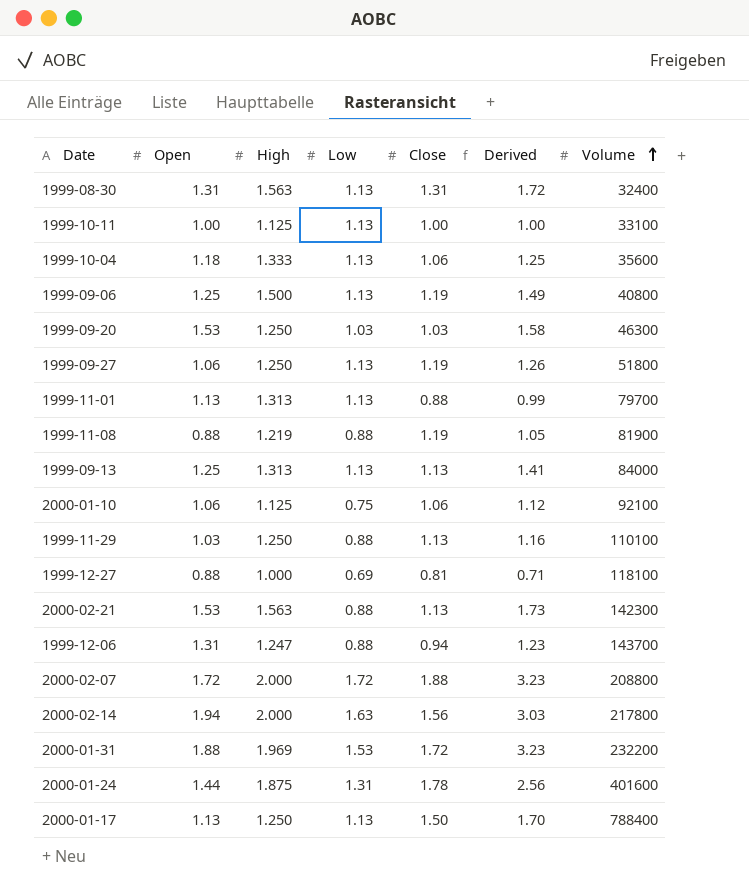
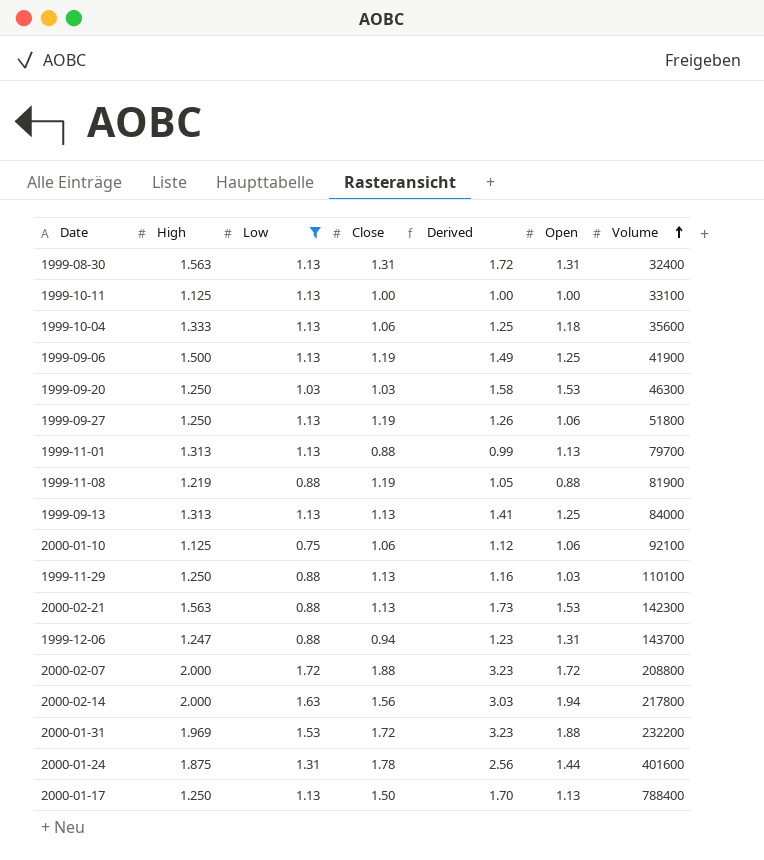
filter: none -> Low != 0.69
column Open | position: 2 -> 6
1999-09-06 | Volume: 40800 -> 41900

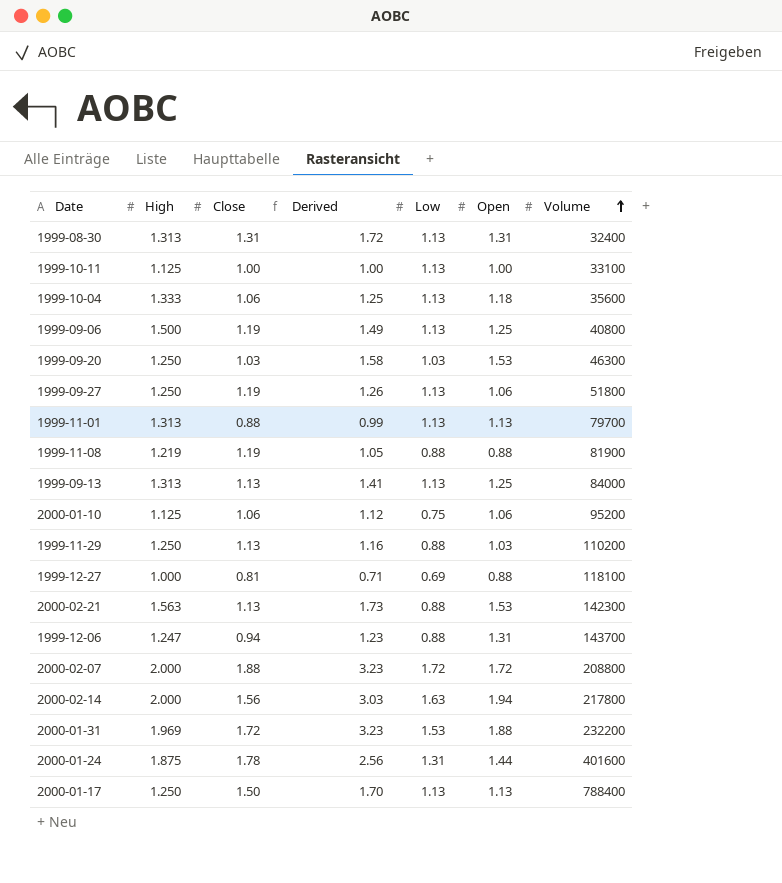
filter: Low != 0.69 -> none
column Low | position: 3 -> 5
1999-08-30 | High: 1.563 -> 1.313
1999-09-06 | Volume: 41900 -> 40800
2000-01-10 | Volume: 92100 -> 95200
1999-11-29 | Volume: 110100 -> 110200

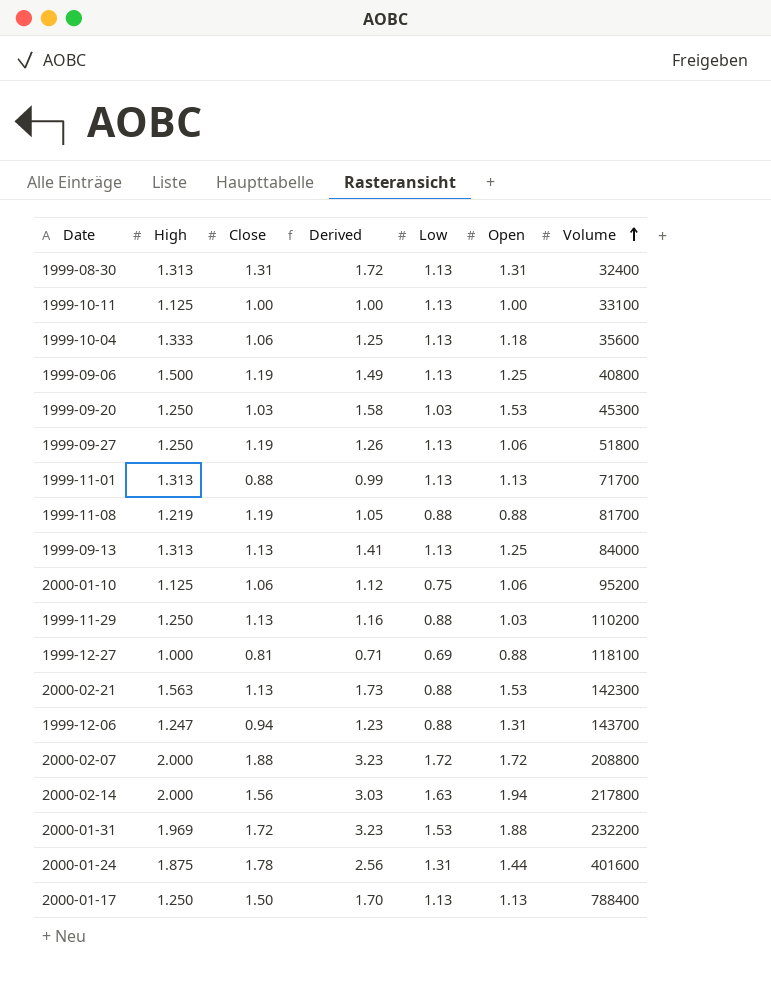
1999-09-20 | Volume: 46300 -> 45300
1999-11-01 | Volume: 79700 -> 71700
1999-11-08 | Volume: 81900 -> 81700

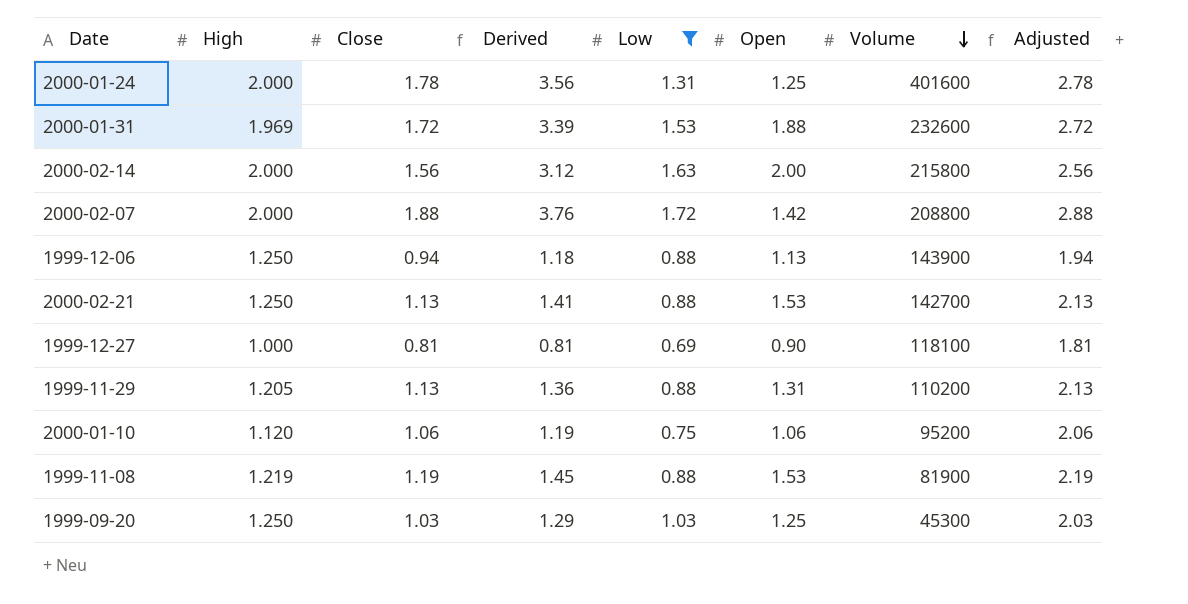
filter: none -> Low != 1.13
row order: Volume ascending -> Volume descending
column Derived | formula: [Close] * [Open] -> [High] * [Close]
column Adjusted | formula: none -> [Close] + 1
2000-01-24 | High: 1.875 -> 2.000
2000-01-24 | Open: 1.44 -> 1.25
2000-01-31 | Volume: 232200 -> 232600
2000-02-14 | Open: 1.94 -> 2.00
2000-02-14 | Volume: 217800 -> 215800
2000-02-07 | Open: 1.72 -> 1.42
1999-12-06 | High: 1.247 -> 1.250
1999-12-06 | Open: 1.31 -> 1.13
1999-12-06 | Volume: 143700 -> 143900
2000-02-21 | High: 1.563 -> 1.250
2000-02-21 | Volume: 142300 -> 142700
1999-12-27 | Open: 0.88 -> 0.90
1999-11-29 | High: 1.250 -> 1.205
1999-11-29 | Open: 1.03 -> 1.31
2000-01-10 | High: 1.125 -> 1.120
1999-11-08 | Open: 0.88 -> 1.53
1999-11-08 | Volume: 81700 -> 81900
1999-09-20 | Open: 1.53 -> 1.25

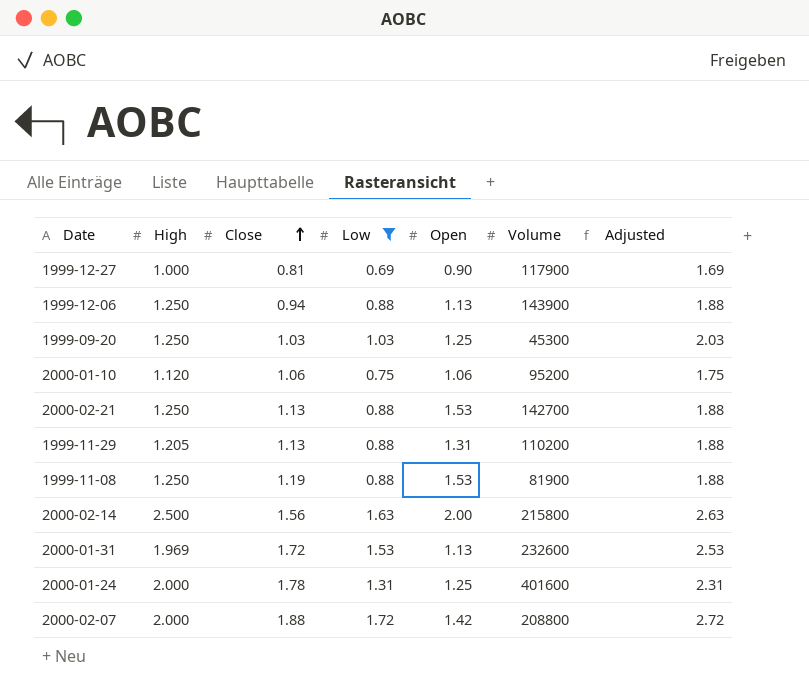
row order: Volume descending -> Close ascending
column Derived | formula: [High] * [Close] -> none
column Adjusted | formula: [Close] + 1 -> [Low] + 1
1999-12-27 | Volume: 118100 -> 117900
1999-11-08 | High: 1.219 -> 1.250
2000-02-14 | High: 2.000 -> 2.500
2000-01-31 | Open: 1.88 -> 1.13

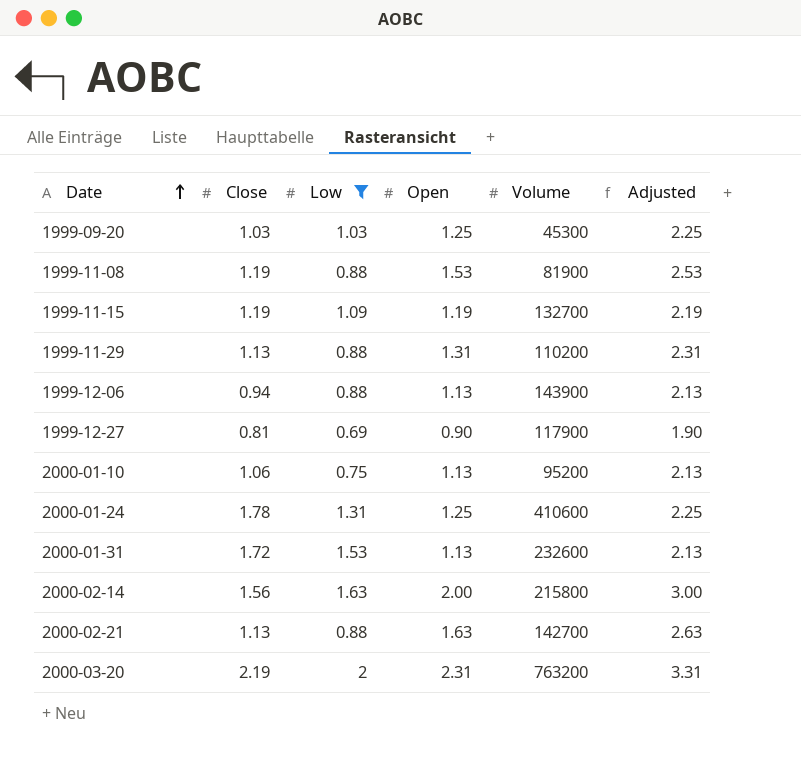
row order: Close ascending -> Date ascending
column High | position: 2 -> none
column Adjusted | formula: [Low] + 1 -> [Open] + 1
row 2000-02-07: 2.000 | 1.88 | 1.72 | 1.42 | 208800 | 2.72 -> none
row 1999-11-15: none -> 1.19 | 1.09 | 1.19 | 132700 | 2.19
2000-01-10 | Open: 1.06 -> 1.13
2000-01-24 | Volume: 401600 -> 410600
2000-02-21 | Open: 1.53 -> 1.63
row 2000-03-20: none -> 2.19 | 2 | 2.31 | 763200 | 3.31

